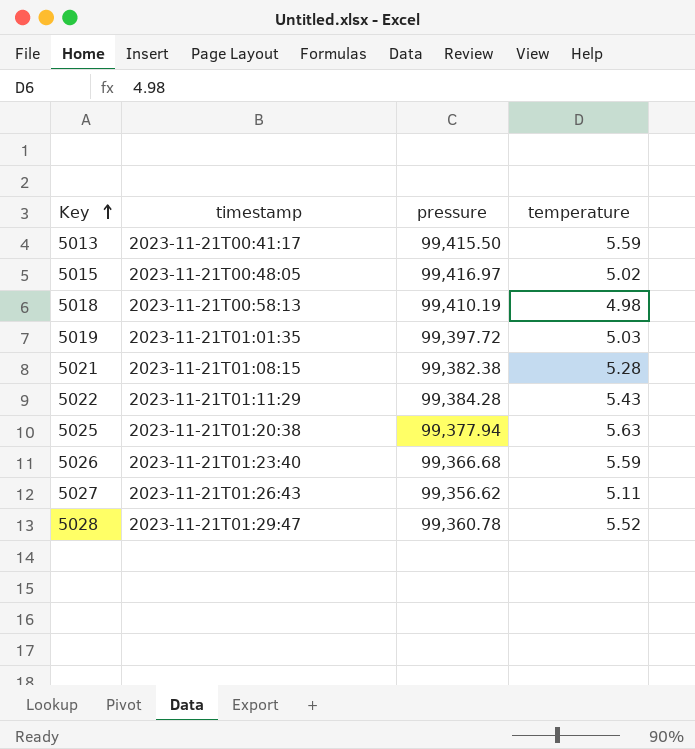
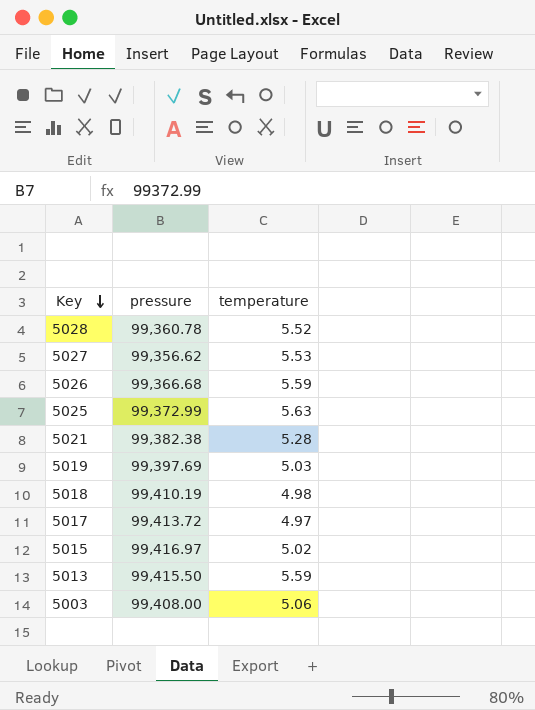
row order: Key ascending -> Key descending
column timestamp | position: 2 -> none
row 5022: 2023-11-21T01:11:29 | 99,384.28 | 5.43 -> none
5027 | temperature: 5.11 -> 5.53
5025 | pressure: 99,377.94 -> 99,372.99
5019 | pressure: 99,397.72 -> 99,397.69
row 5017: none -> 99,413.72 | 4.97
row 5003: none -> 99,408.00 | 5.06

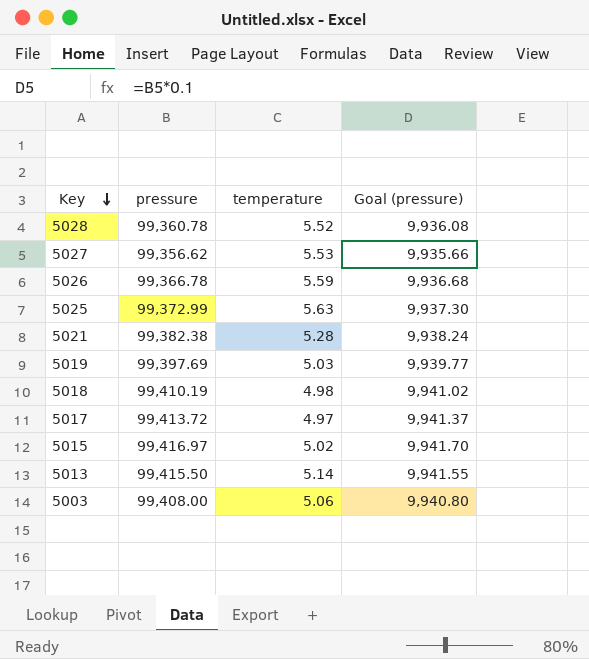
column Goal (pressure) | formula: none -> [pressure] * 0.1
5026 | pressure: 99,366.68 -> 99,366.78
5013 | temperature: 5.59 -> 5.14

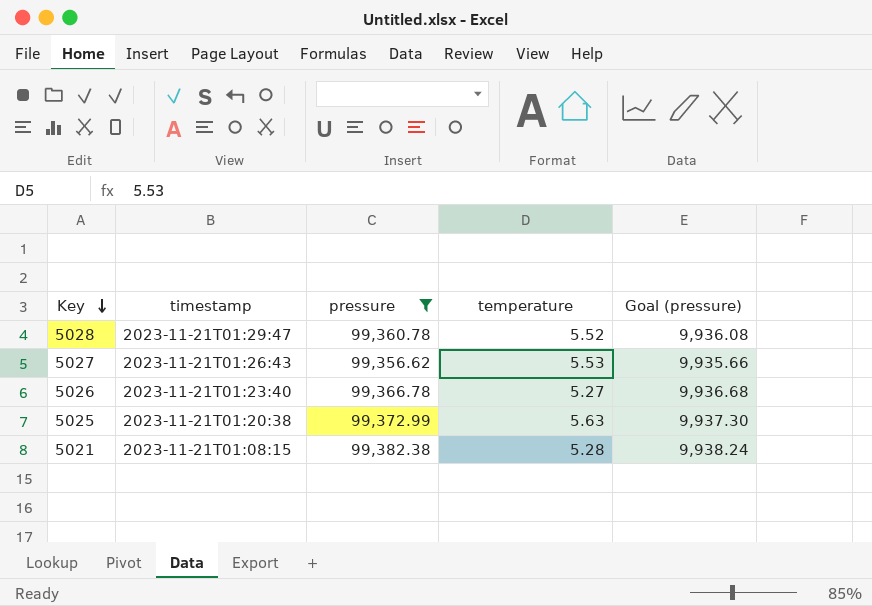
filter: none -> pressure <= 99,382.38
column timestamp | position: none -> 2
5026 | temperature: 5.59 -> 5.27

